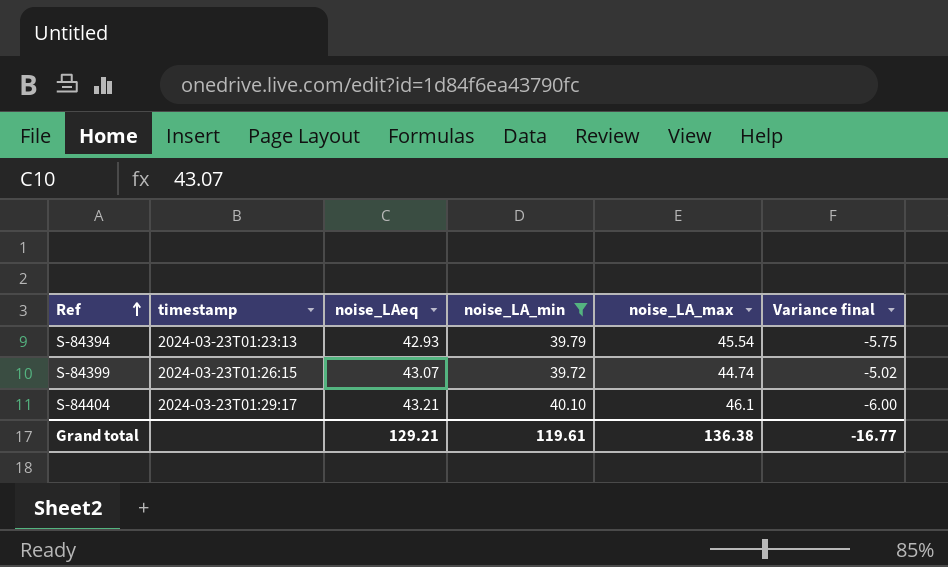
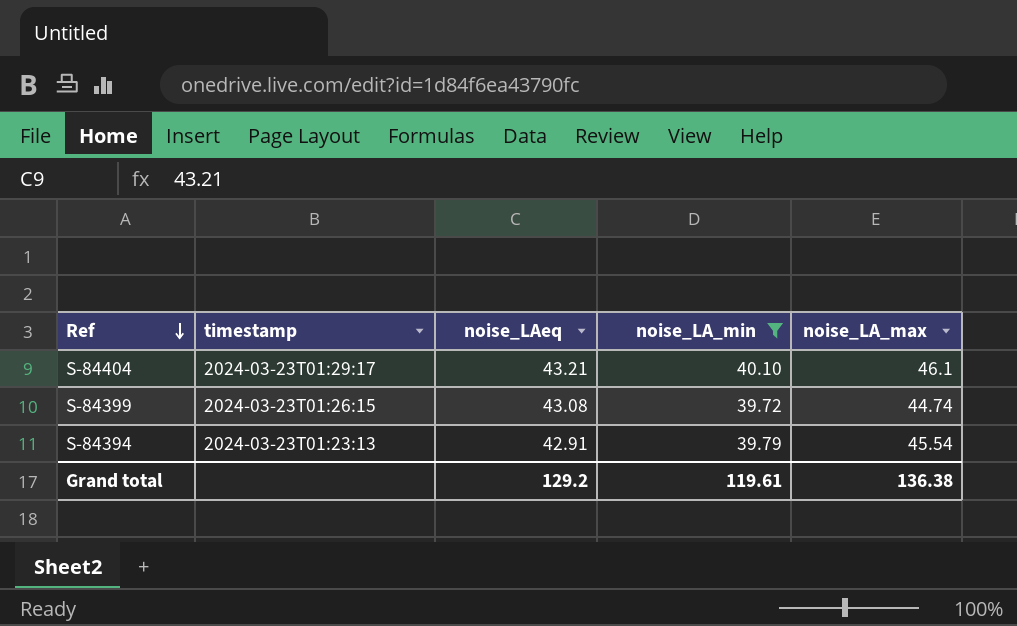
row order: Ref ascending -> Ref descending
column Variance final | formula: [noise_LA_min] - [noise_LA_max] -> none
S-84399 | noise_LAeq: 43.07 -> 43.08
S-84394 | noise_LAeq: 42.93 -> 42.91
Grand total | noise_LAeq: 129.21 -> 129.2

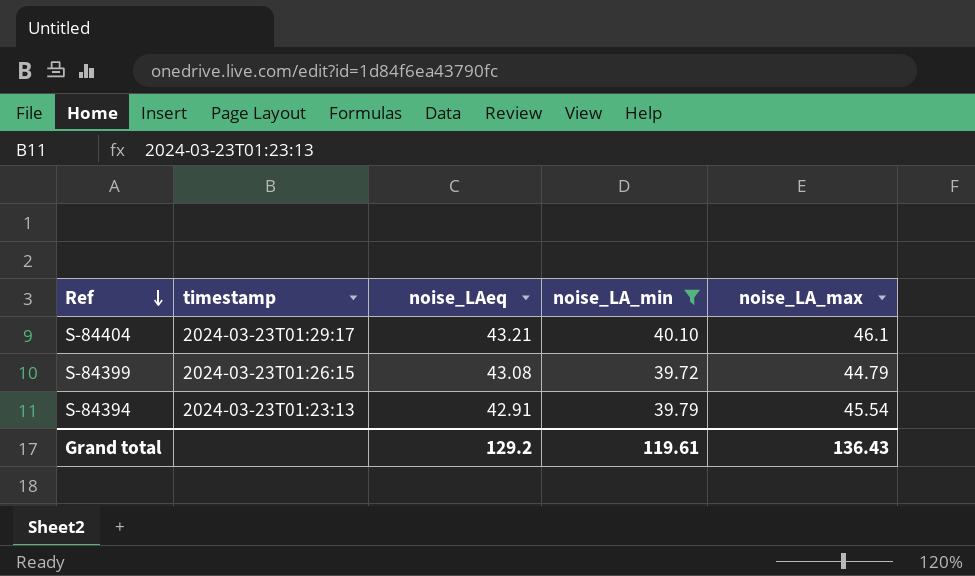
S-84399 | noise_LA_max: 44.74 -> 44.79
Grand total | noise_LA_max: 136.38 -> 136.43

